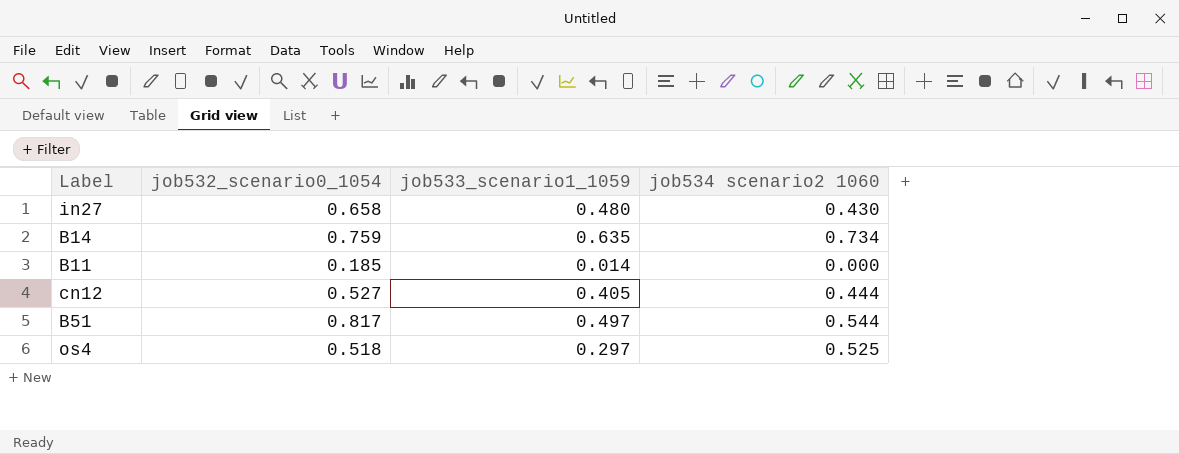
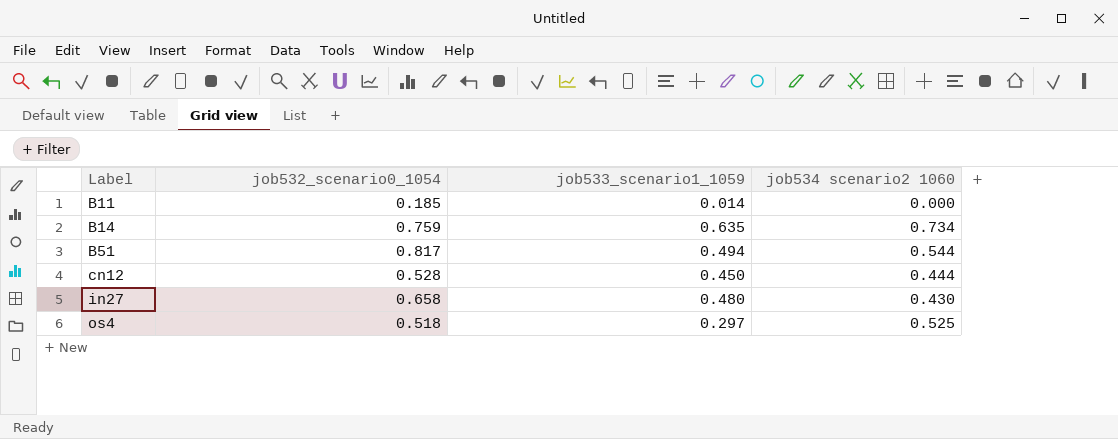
row order: none -> Label ascending
B51 | job533_scenario1_1059: 0.497 -> 0.494
cn12 | job532_scenario0_1054: 0.527 -> 0.528
cn12 | job533_scenario1_1059: 0.405 -> 0.450

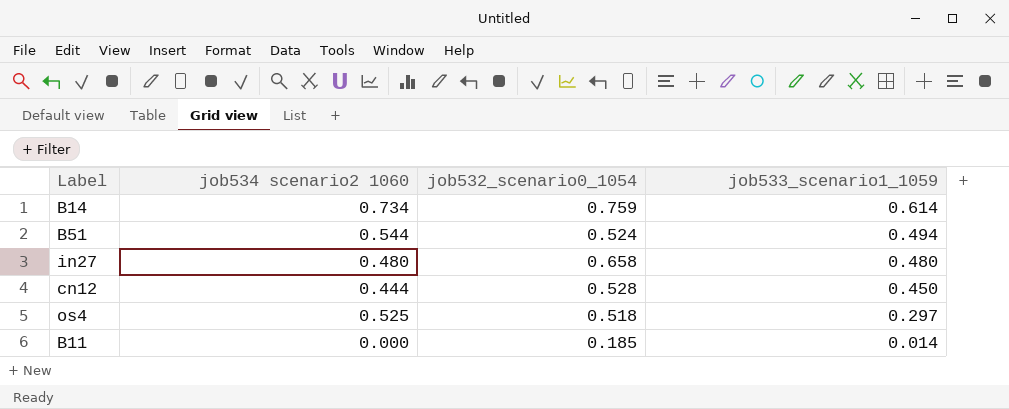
row order: Label ascending -> job533_scenario1_1059 descending
column job534 scenario2 1060 | position: 4 -> 2
B14 | job533_scenario1_1059: 0.635 -> 0.614
B51 | job532_scenario0_1054: 0.817 -> 0.524
in27 | job534 scenario2 1060: 0.430 -> 0.480

